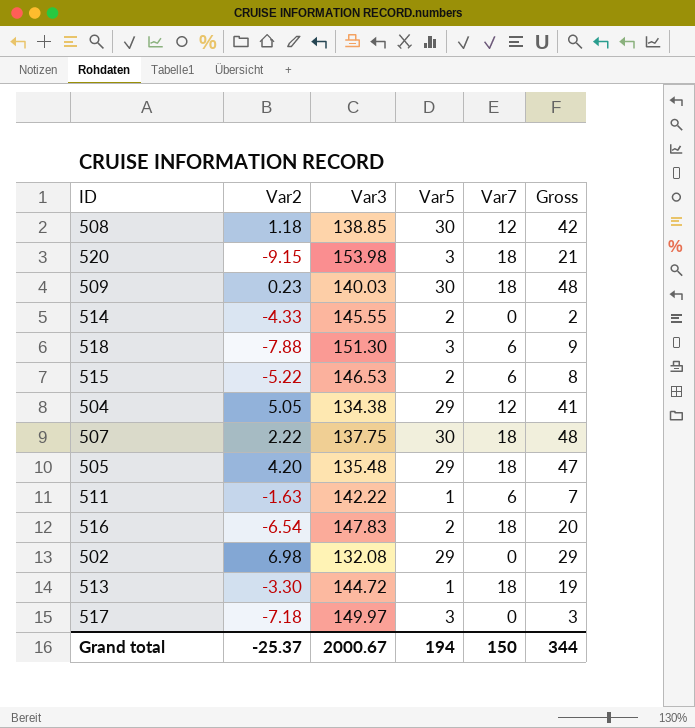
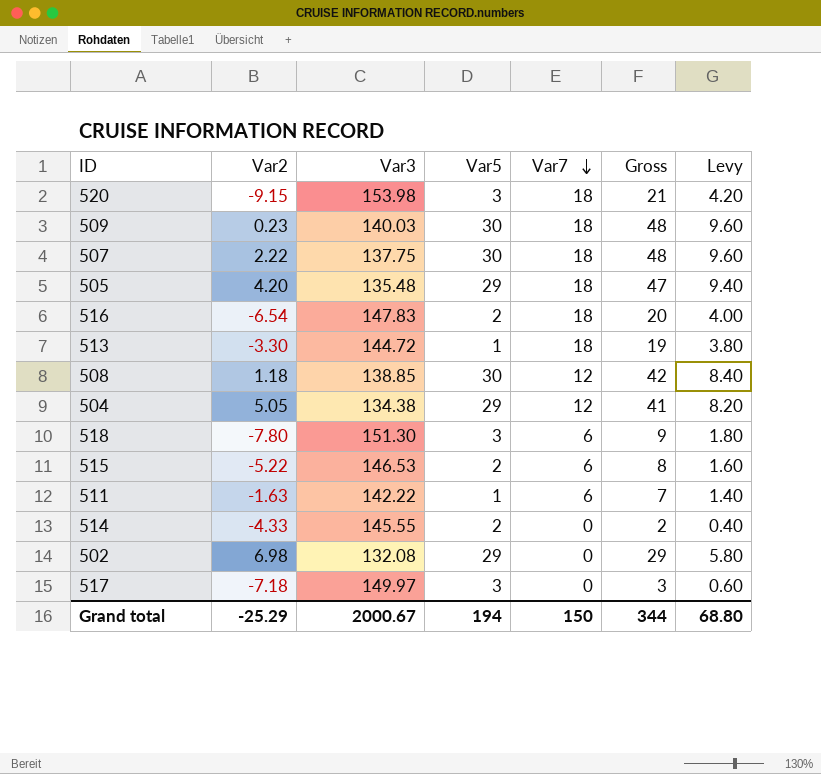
row order: none -> Var7 descending
column Levy | formula: none -> [Gross] * 0.2
518 | Var2: -7.88 -> -7.80
Grand total | Var2: -25.37 -> -25.29

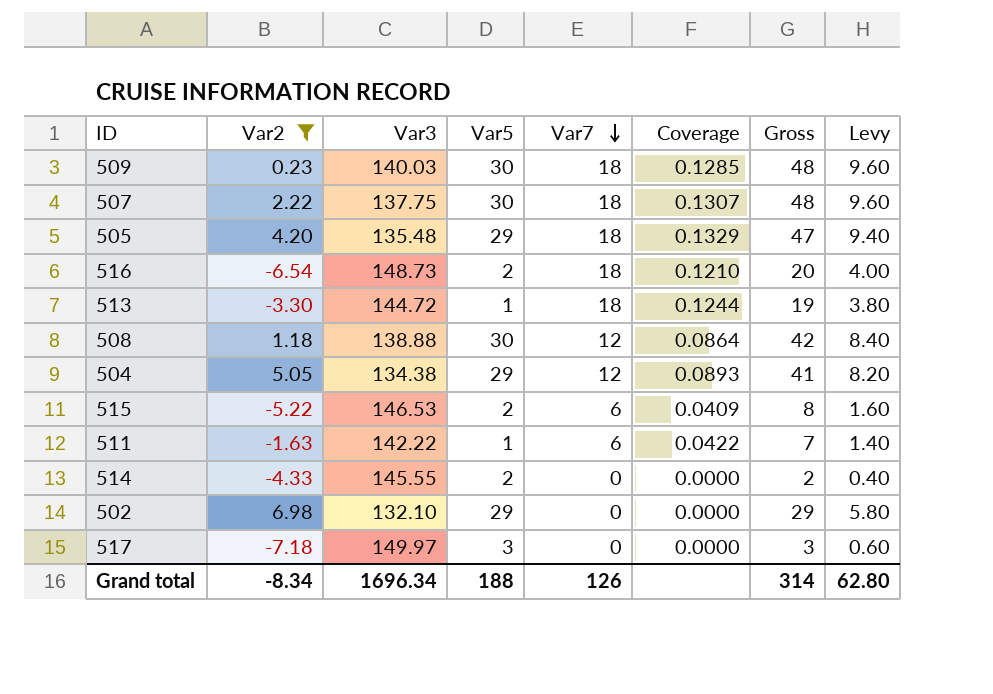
filter: none -> Var2 >= -7.18
column Coverage | formula: none -> [Var7] / [Var3]
516 | Var3: 147.83 -> 148.73
508 | Var3: 138.85 -> 138.88
502 | Var3: 132.08 -> 132.10
Grand total | Var2: -25.29 -> -8.34
Grand total | Var3: 2000.67 -> 1696.34
Grand total | Var5: 194 -> 188
Grand total | Var7: 150 -> 126
Grand total | Gross: 344 -> 314
Grand total | Levy: 68.80 -> 62.80

